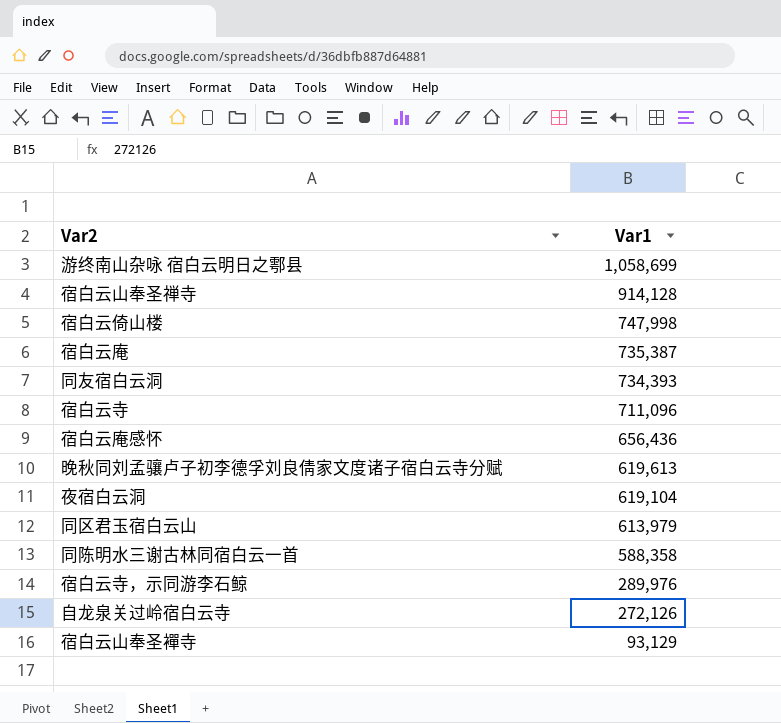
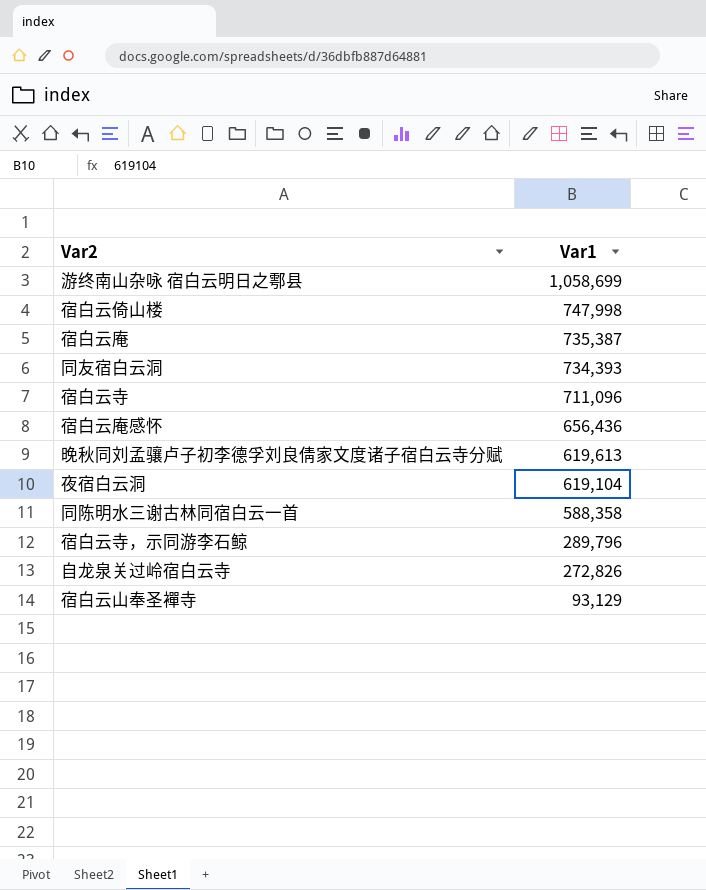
row 宿白云山奉圣禅寺: 914,128 -> none
row 同区君玉宿白云山: 613,979 -> none
宿白云寺，示同游李石鲸 | Var1: 289,976 -> 289,796
自龙泉关过岭宿白云寺 | Var1: 272,126 -> 272,826

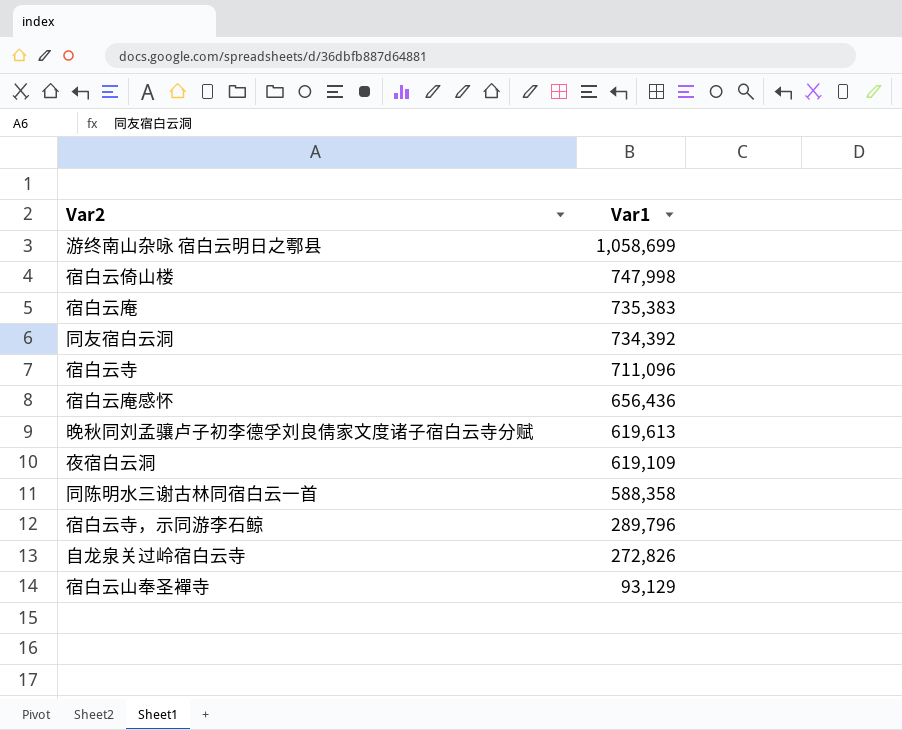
宿白云庵 | Var1: 735,387 -> 735,383
同友宿白云洞 | Var1: 734,393 -> 734,392
夜宿白云洞 | Var1: 619,104 -> 619,109

